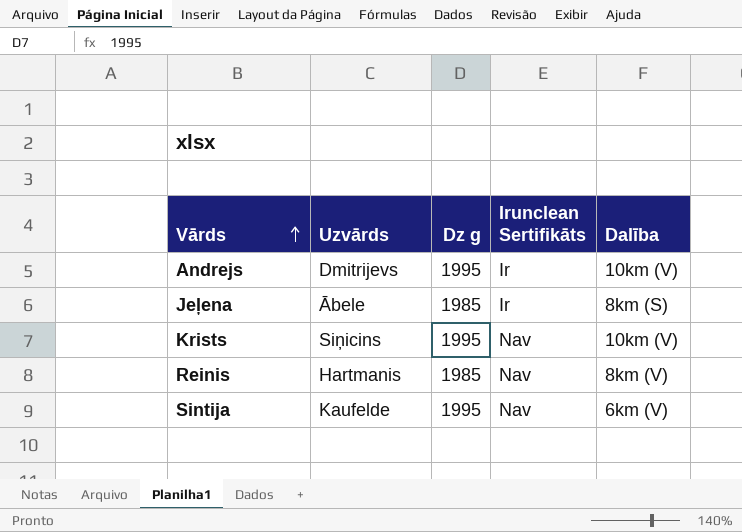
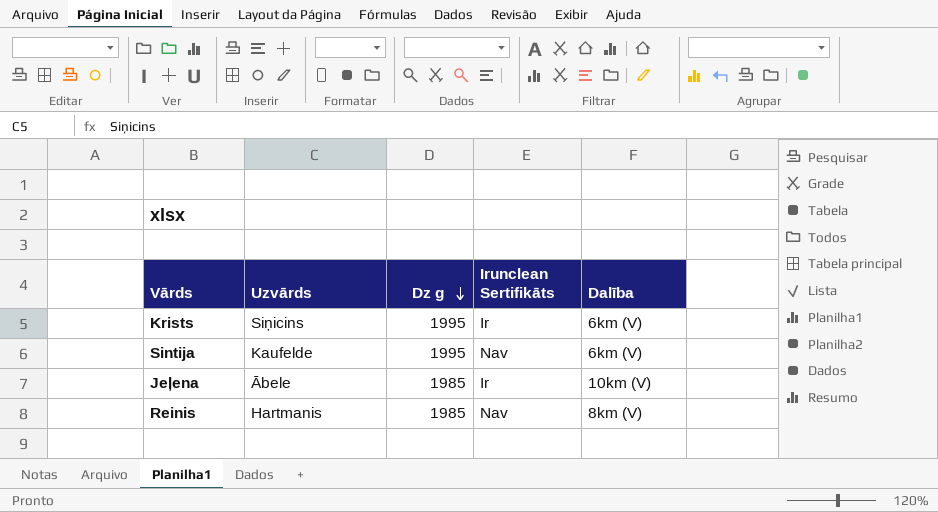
row order: Vārds ascending -> Dz g descending
row Andrejs: Dmitrijevs | 1995 | Ir | 10km (V) -> none
Krists | Irunclean Sertifikāts: Nav -> Ir
Krists | Dalība: 10km (V) -> 6km (V)
Jeļena | Dalība: 8km (S) -> 10km (V)

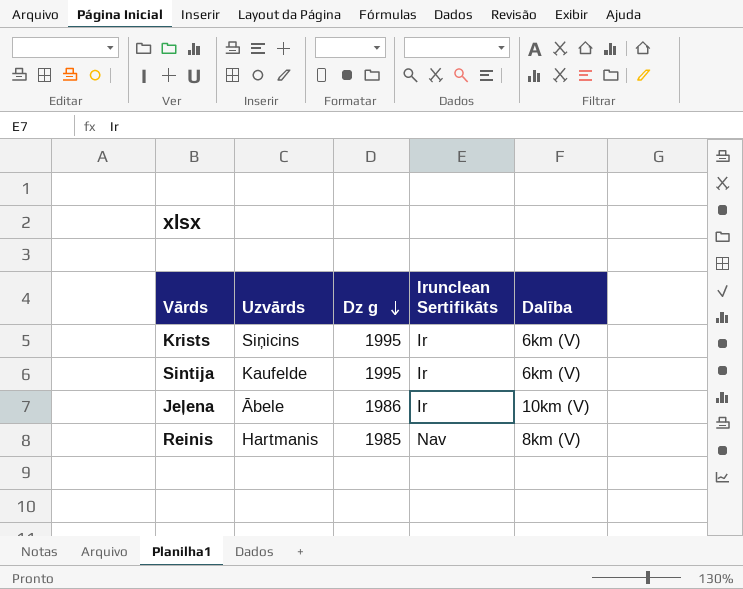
Sintija | Irunclean Sertifikāts: Nav -> Ir
Jeļena | Dz g: 1985 -> 1986

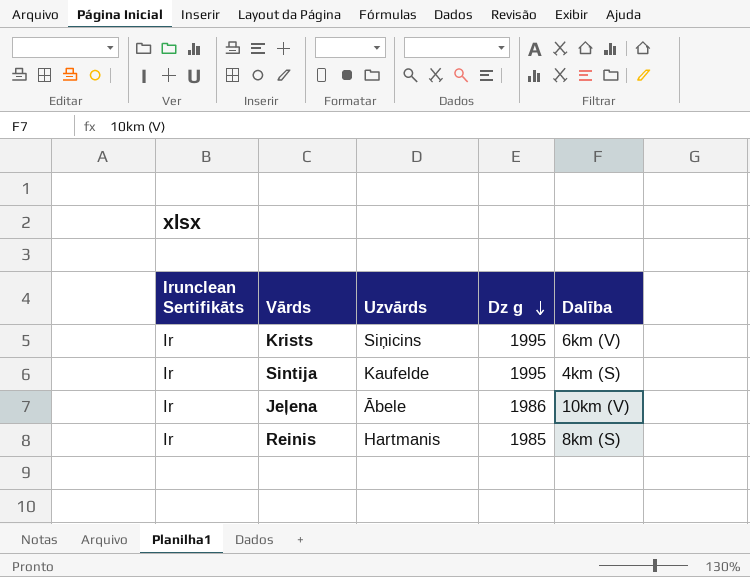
column Irunclean Sertifikāts | position: 4 -> 1
Sintija | Dalība: 6km (V) -> 4km (S)
Reinis | Irunclean Sertifikāts: Nav -> Ir
Reinis | Dalība: 8km (V) -> 8km (S)

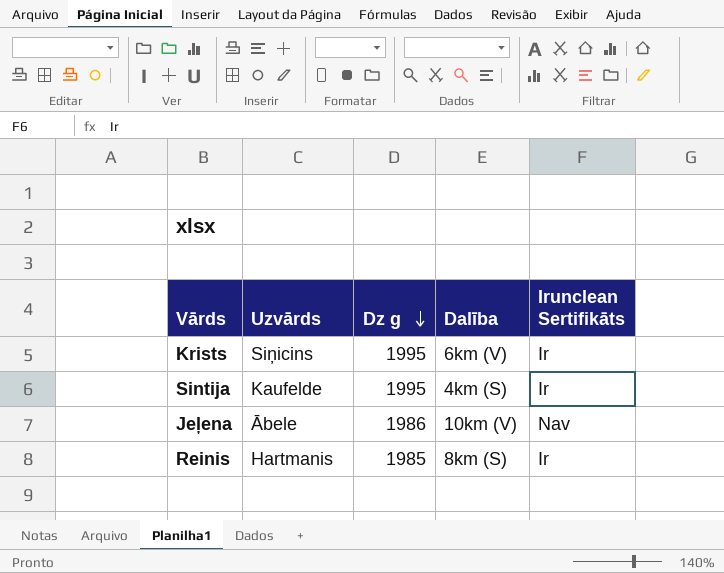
column Irunclean Sertifikāts | position: 1 -> 5
Jeļena | Irunclean Sertifikāts: Ir -> Nav

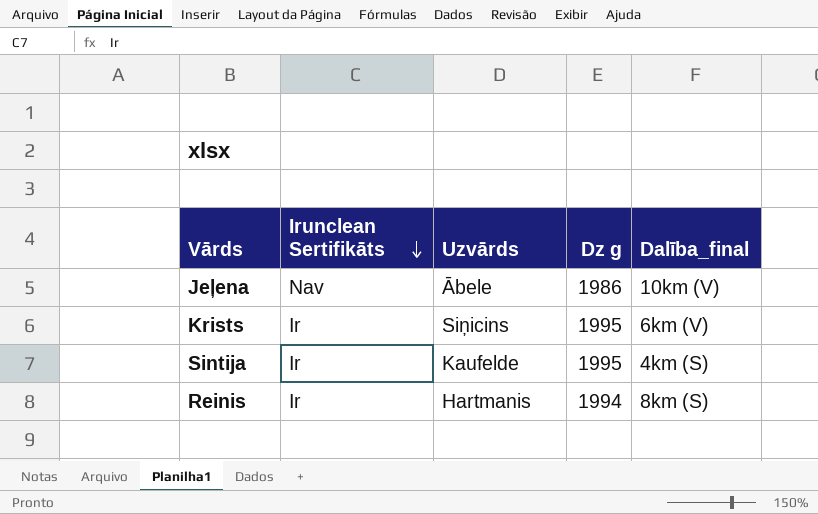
row order: Dz g descending -> Irunclean Sertifikāts descending
column Irunclean Sertifikāts | position: 5 -> 2
column name: Dalība -> Dalība_final
Reinis | Dz g: 1985 -> 1994

